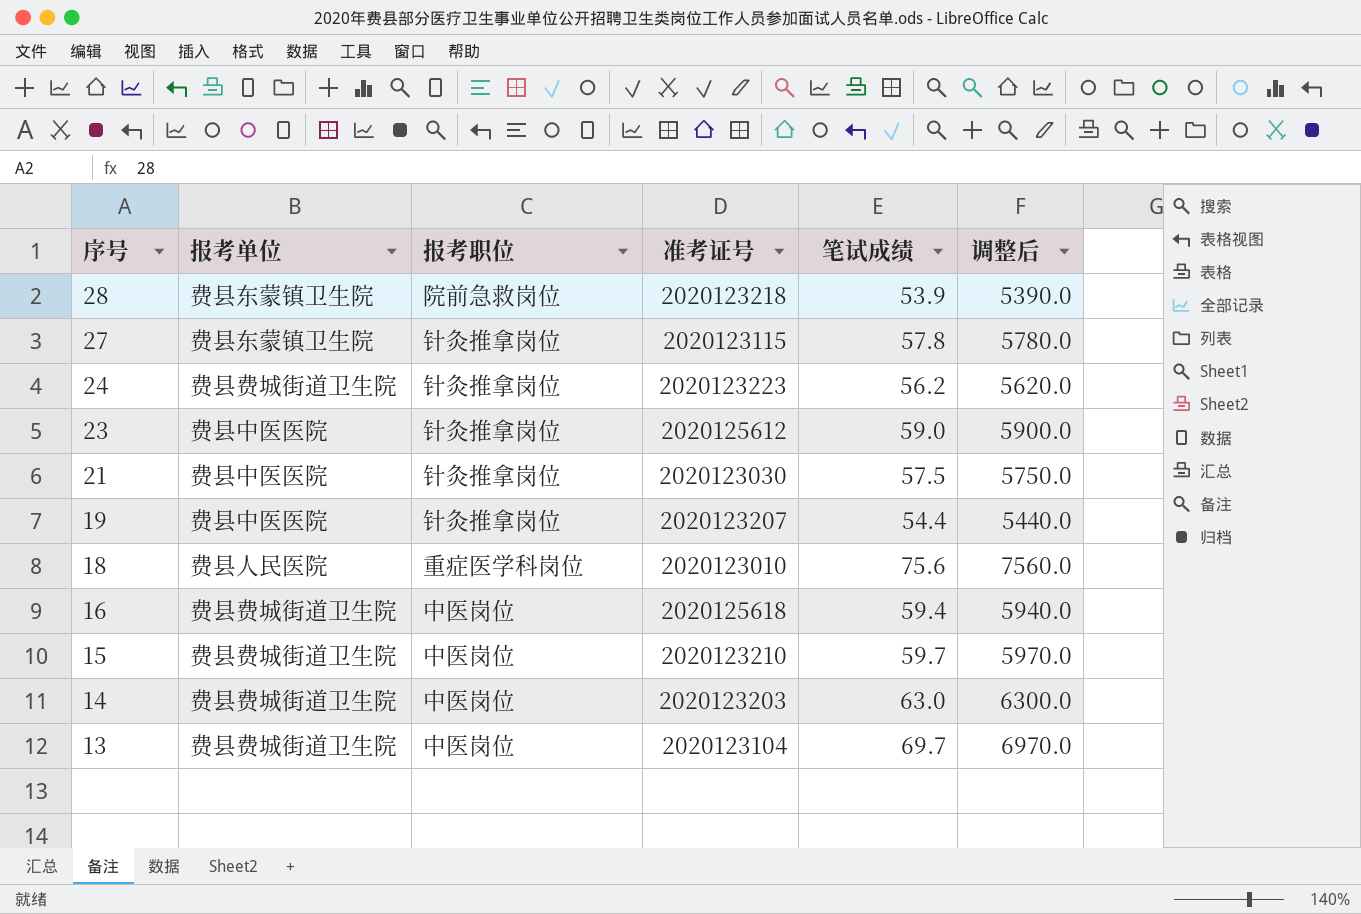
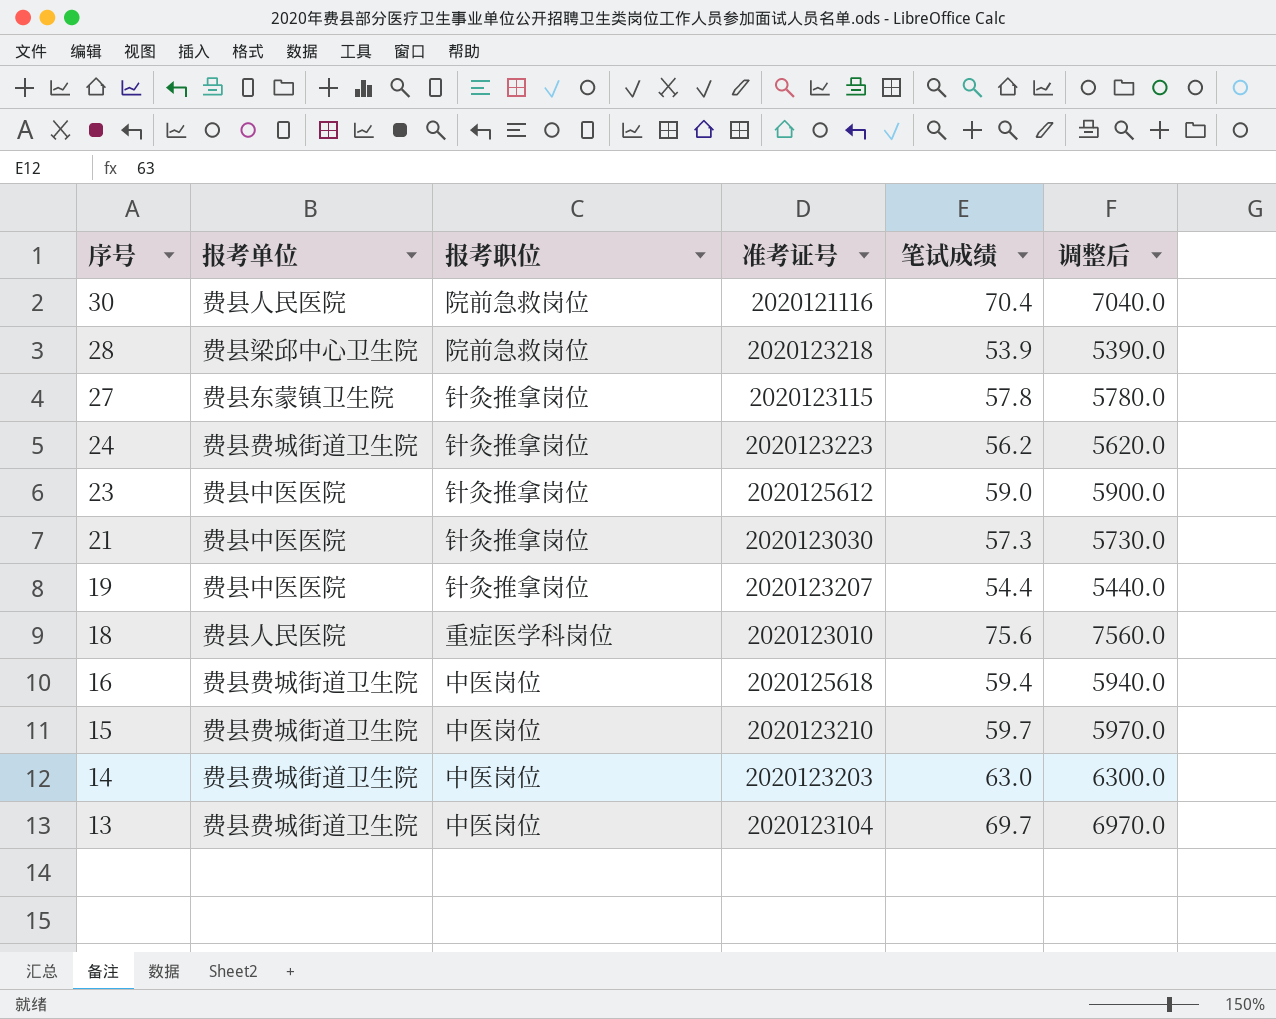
row 30: none -> 费县人民医院 | 院前急救岗位 | 2020121116 | 70.4 | 7040.0
28 | 报考单位: 费县东蒙镇卫生院 -> 费县梁邱中心卫生院
21 | 笔试成绩: 57.5 -> 57.3
21 | 调整后: 5750.0 -> 5730.0

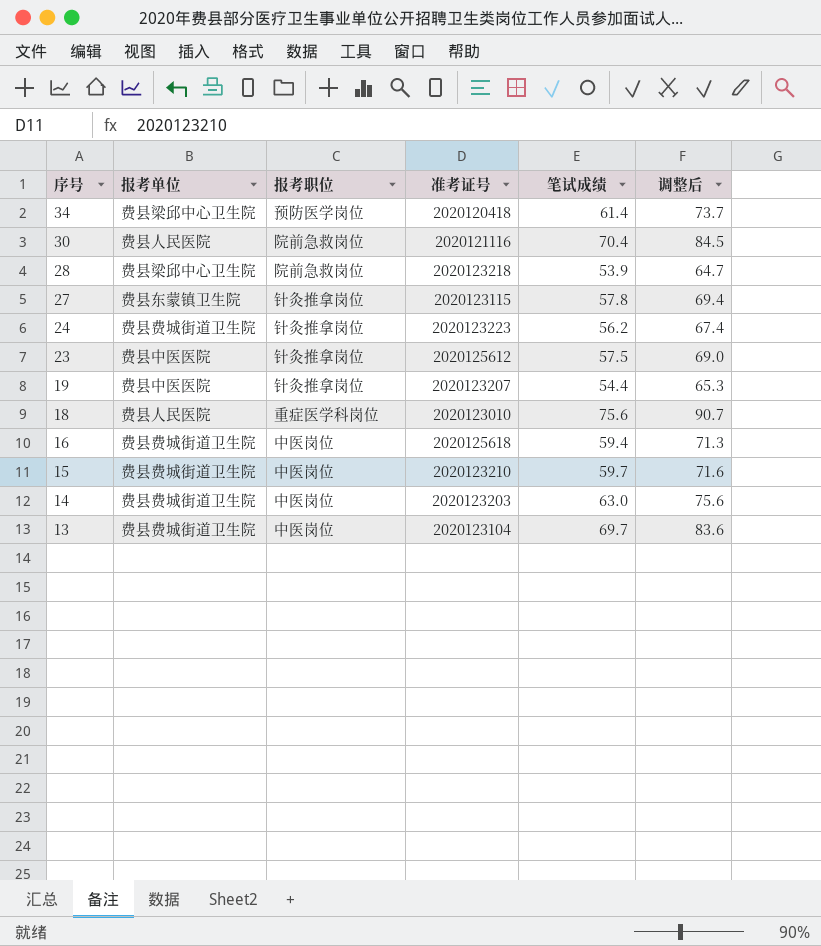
column 调整后 | formula: [笔试成绩] * 100 -> [笔试成绩] * 1.2
row 21: 费县中医医院 | 针灸推拿岗位 | 2020123030 | 57.3 | 5730.0 -> none
row 34: none -> 费县梁邱中心卫生院 | 预防医学岗位 | 2020120418 | 61.4 | 73.7
23 | 笔试成绩: 59.0 -> 57.5

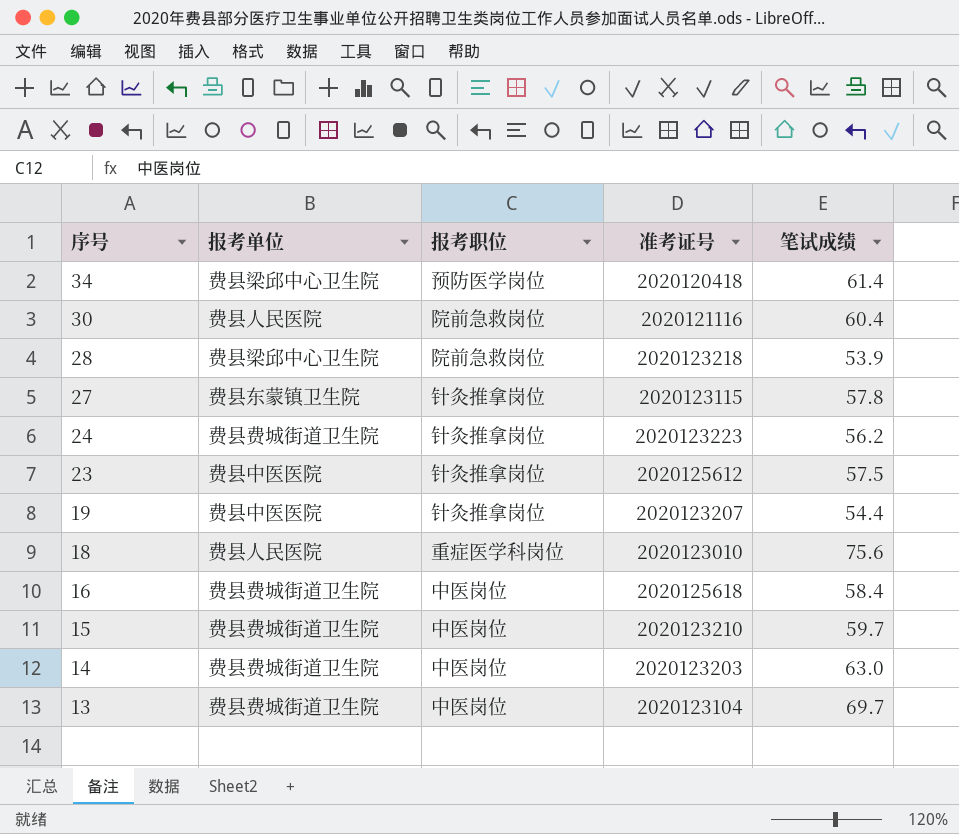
column 调整后 | formula: [笔试成绩] * 1.2 -> none
30 | 笔试成绩: 70.4 -> 60.4
16 | 笔试成绩: 59.4 -> 58.4

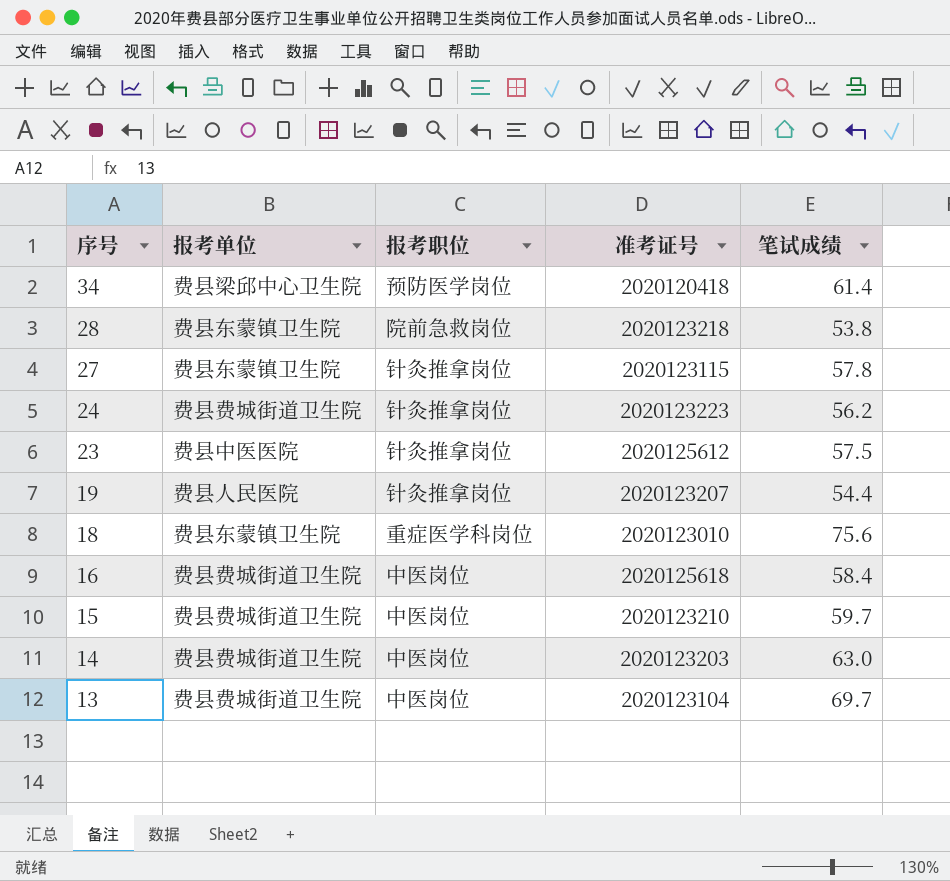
row 30: 费县人民医院 | 院前急救岗位 | 2020121116 | 60.4 -> none
28 | 报考单位: 费县梁邱中心卫生院 -> 费县东蒙镇卫生院
28 | 笔试成绩: 53.9 -> 53.8
19 | 报考单位: 费县中医医院 -> 费县人民医院
18 | 报考单位: 费县人民医院 -> 费县东蒙镇卫生院

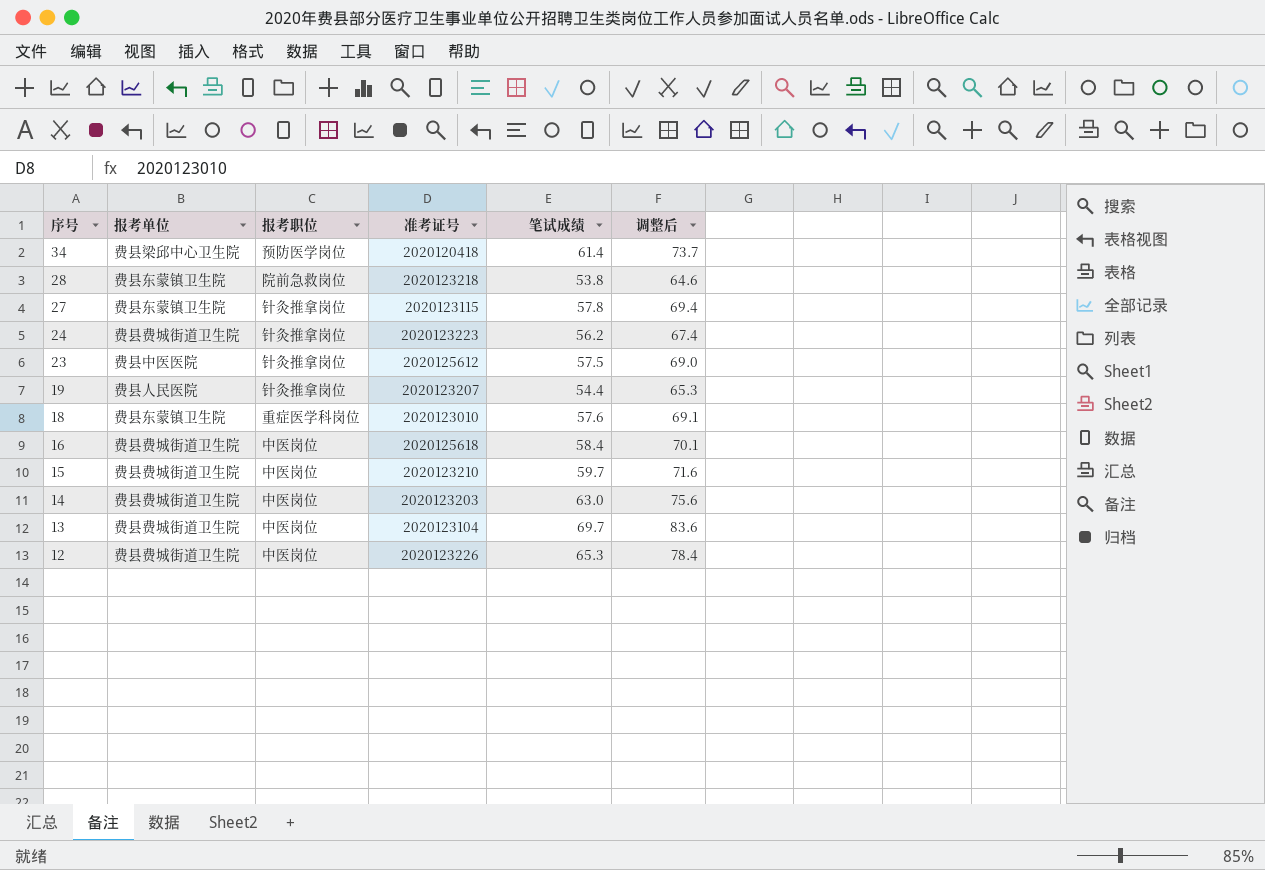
column 调整后 | formula: none -> [笔试成绩] * 1.2
18 | 笔试成绩: 75.6 -> 57.6
row 12: none -> 费县费城街道卫生院 | 中医岗位 | 2020123226 | 65.3 | 78.4

